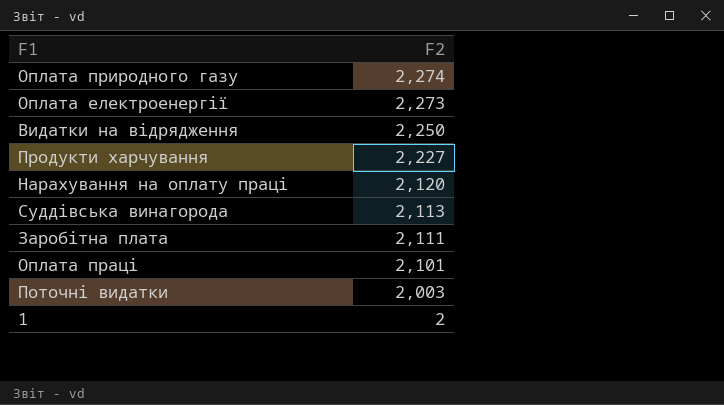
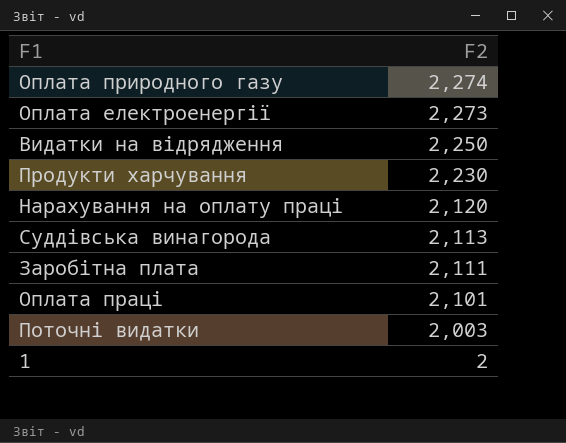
Продукти харчування | F2: 2,227 -> 2,230

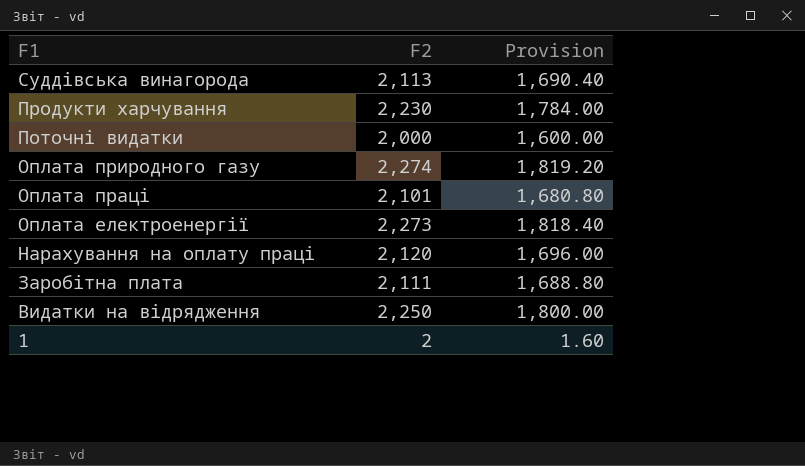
row order: F2 descending -> F1 descending
column Provision | formula: none -> [F2] * 0.8
Поточні видатки | F2: 2,003 -> 2,000

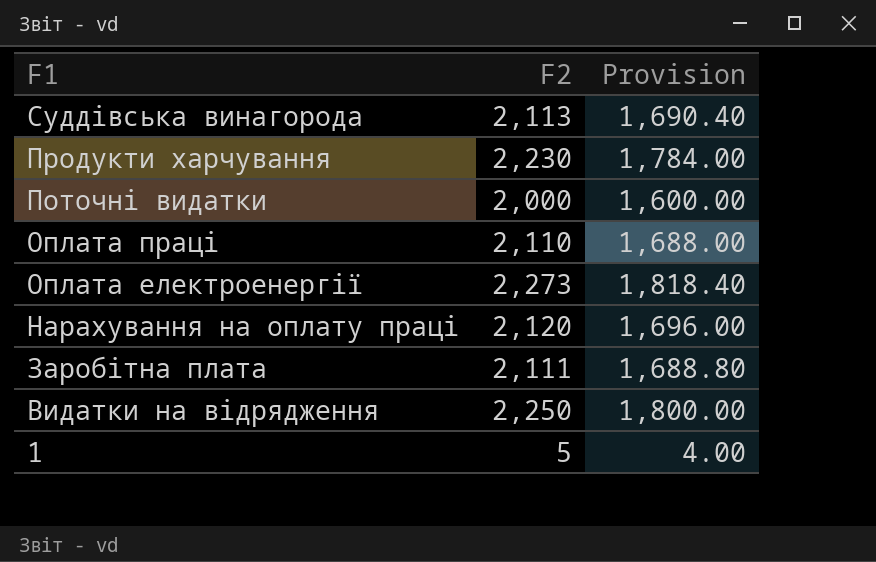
row Оплата природного газу: 2,274 | 1,819.20 -> none
Оплата праці | F2: 2,101 -> 2,110
Оплата праці | Provision: 1,680.80 -> 1,688.00
1 | F2: 2 -> 5
1 | Provision: 1.60 -> 4.00

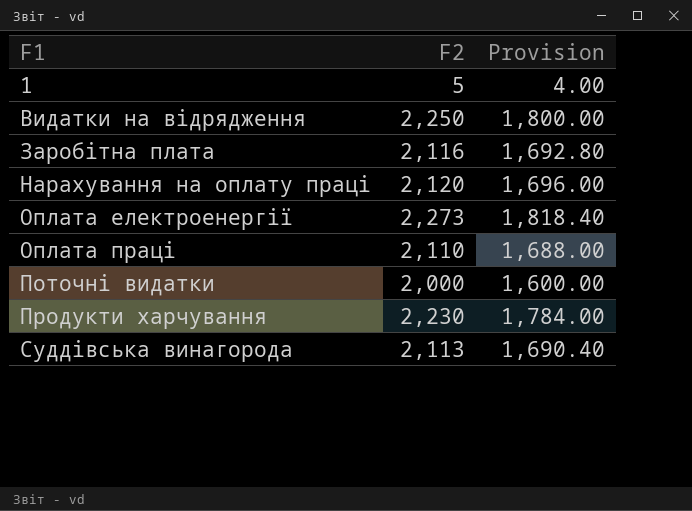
row order: F1 descending -> F1 ascending
Заробітна плата | F2: 2,111 -> 2,116
Заробітна плата | Provision: 1,688.80 -> 1,692.80

